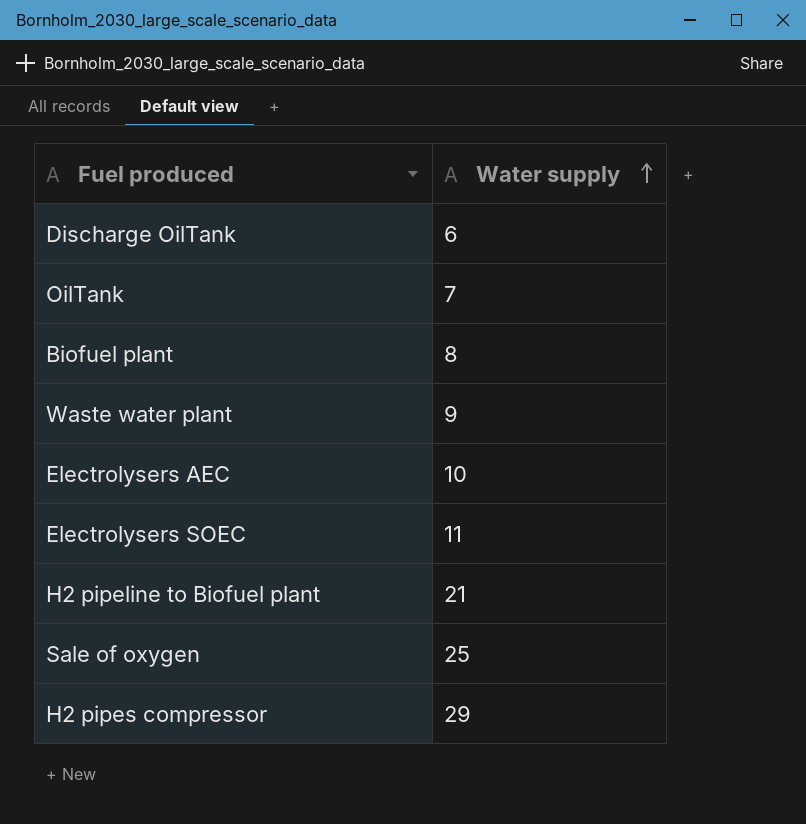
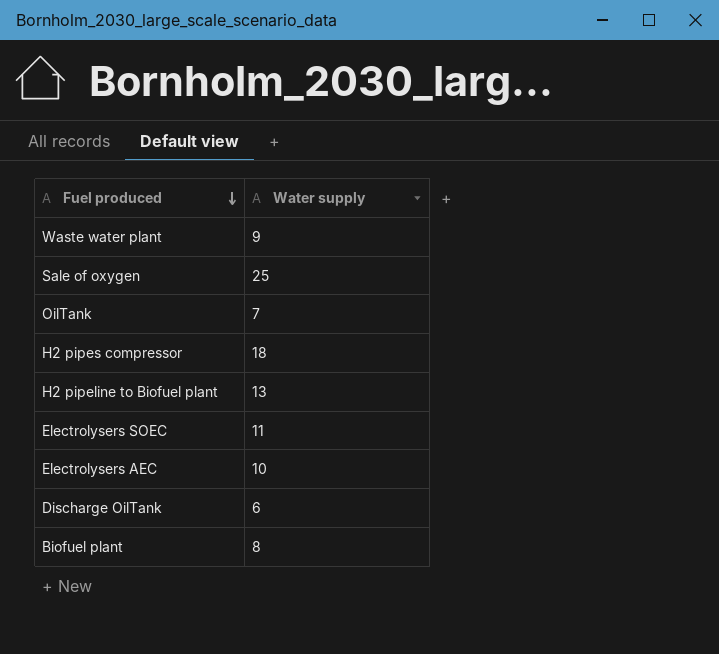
row order: Water supply ascending -> Fuel produced descending
H2 pipes compressor | Water supply: 29 -> 18
H2 pipeline to Biofuel plant | Water supply: 21 -> 13

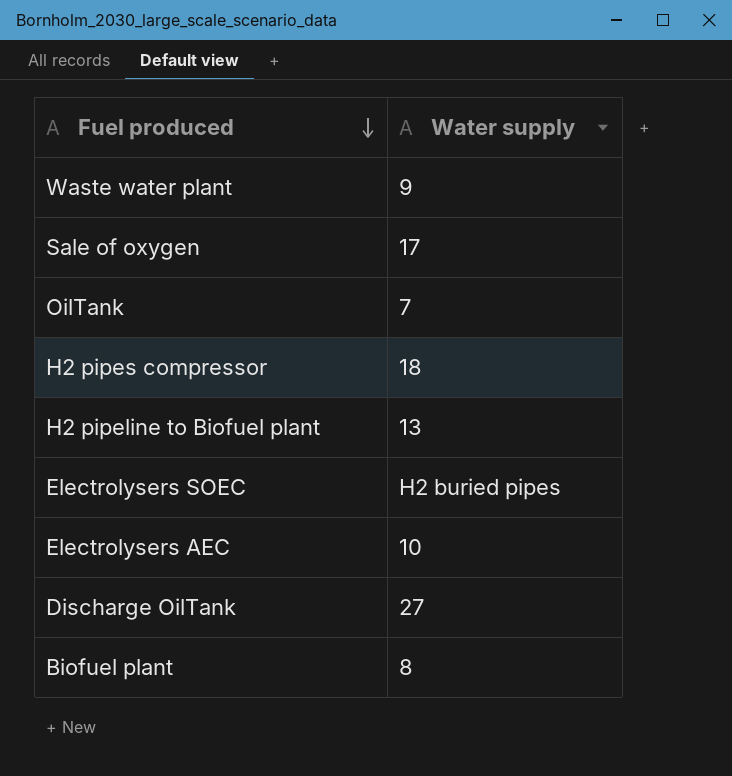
Sale of oxygen | Water supply: 25 -> 17
Electrolysers SOEC | Water supply: 11 -> H2 buried pipes
Discharge OilTank | Water supply: 6 -> 27

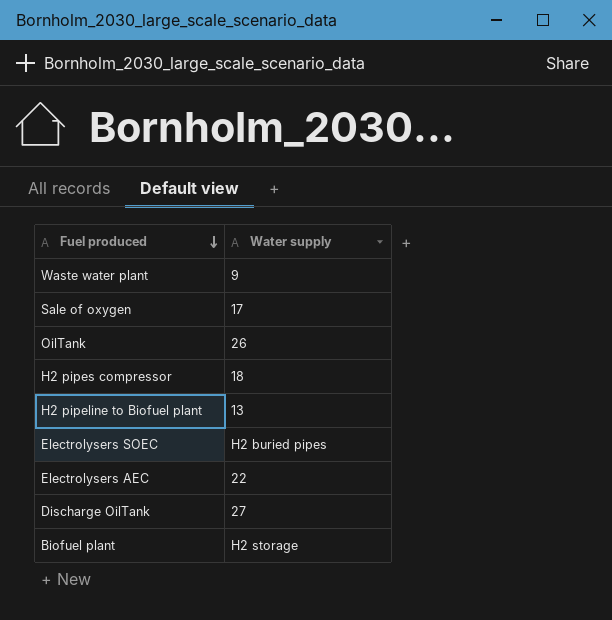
OilTank | Water supply: 7 -> 26
Electrolysers AEC | Water supply: 10 -> 22
Biofuel plant | Water supply: 8 -> H2 storage

